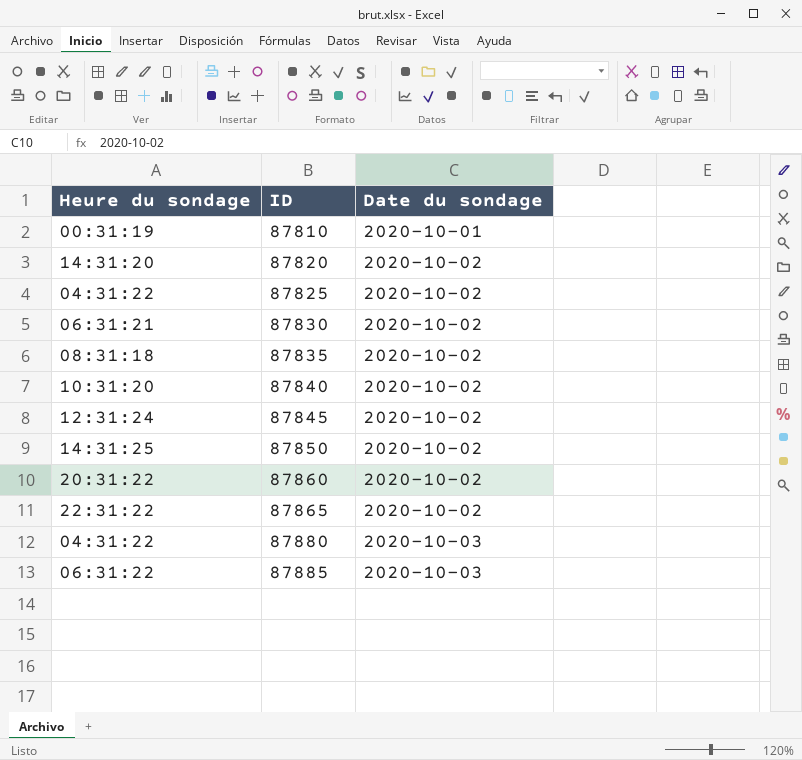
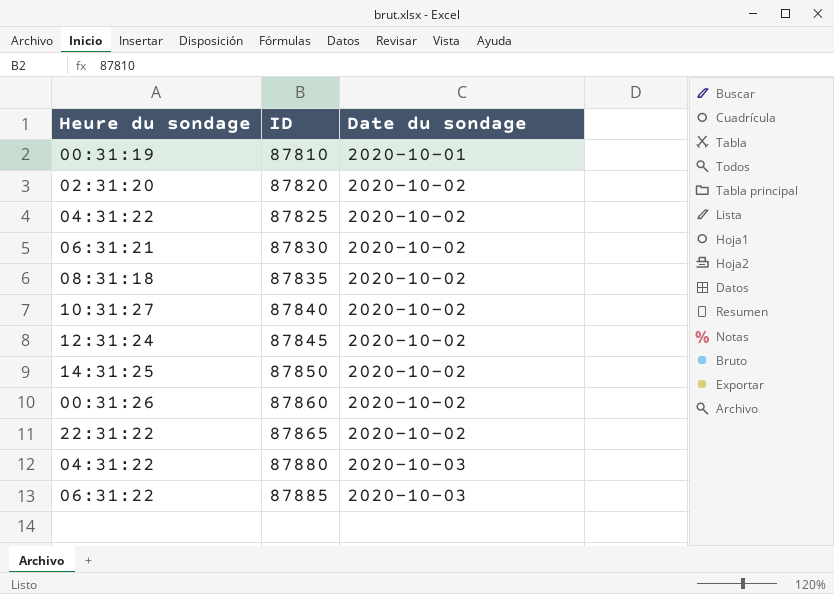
87820 | Heure du sondage: 14:31:20 -> 02:31:20
87840 | Heure du sondage: 10:31:20 -> 10:31:27
87860 | Heure du sondage: 20:31:22 -> 00:31:26

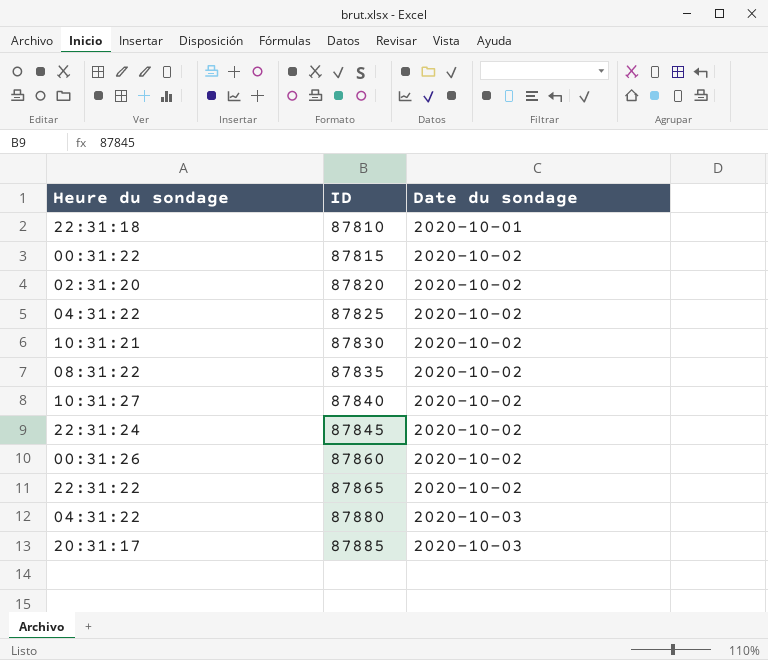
row 87850: 14:31:25 | 2020-10-02 -> none
87810 | Heure du sondage: 00:31:19 -> 22:31:18
row 87815: none -> 00:31:22 | 2020-10-02
87830 | Heure du sondage: 06:31:21 -> 10:31:21
87835 | Heure du sondage: 08:31:18 -> 08:31:22
87845 | Heure du sondage: 12:31:24 -> 22:31:24
87885 | Heure du sondage: 06:31:22 -> 20:31:17

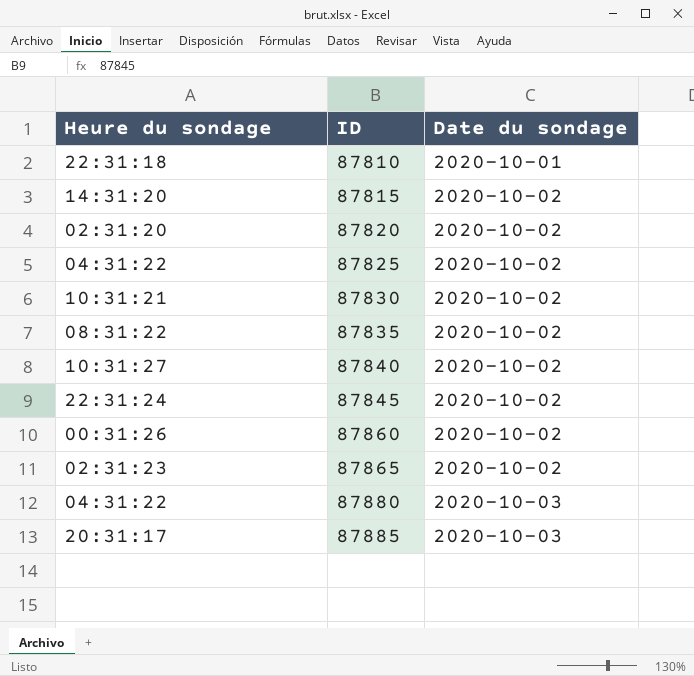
87815 | Heure du sondage: 00:31:22 -> 14:31:20
87865 | Heure du sondage: 22:31:22 -> 02:31:23

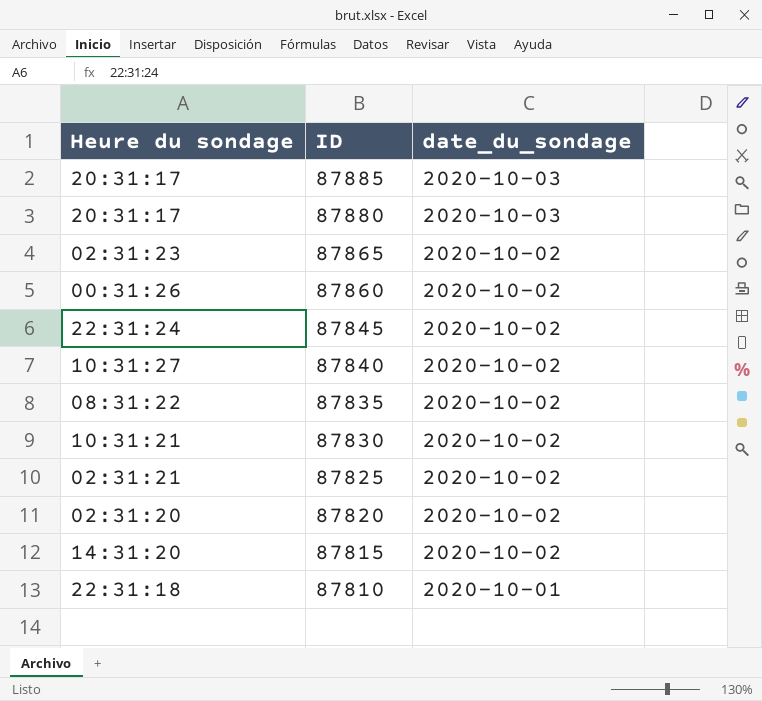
row order: ID ascending -> ID descending
column name: Date du sondage -> date_du_sondage
87880 | Heure du sondage: 04:31:22 -> 20:31:17
87825 | Heure du sondage: 04:31:22 -> 02:31:21

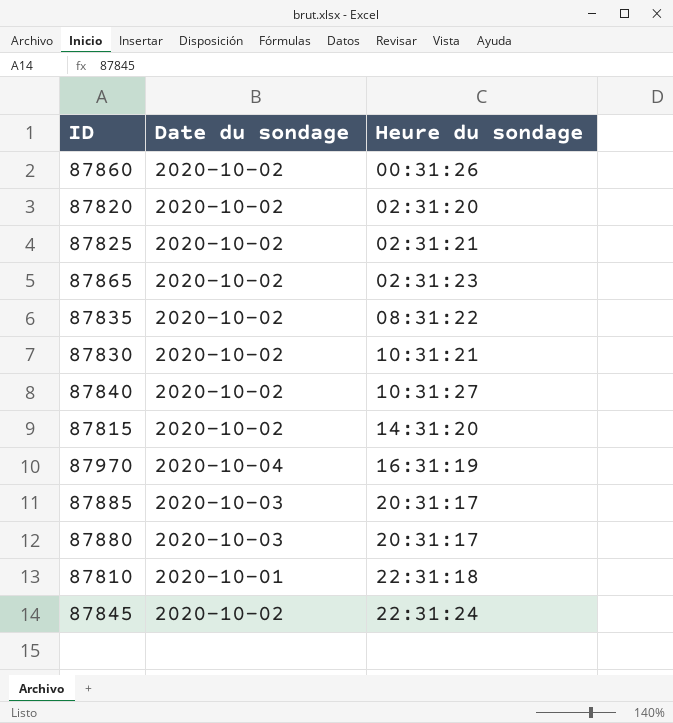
row order: ID descending -> Heure du sondage ascending
column name: date_du_sondage -> Date du sondage
column Heure du sondage | position: 1 -> 3
row 87970: none -> 2020-10-04 | 16:31:19

